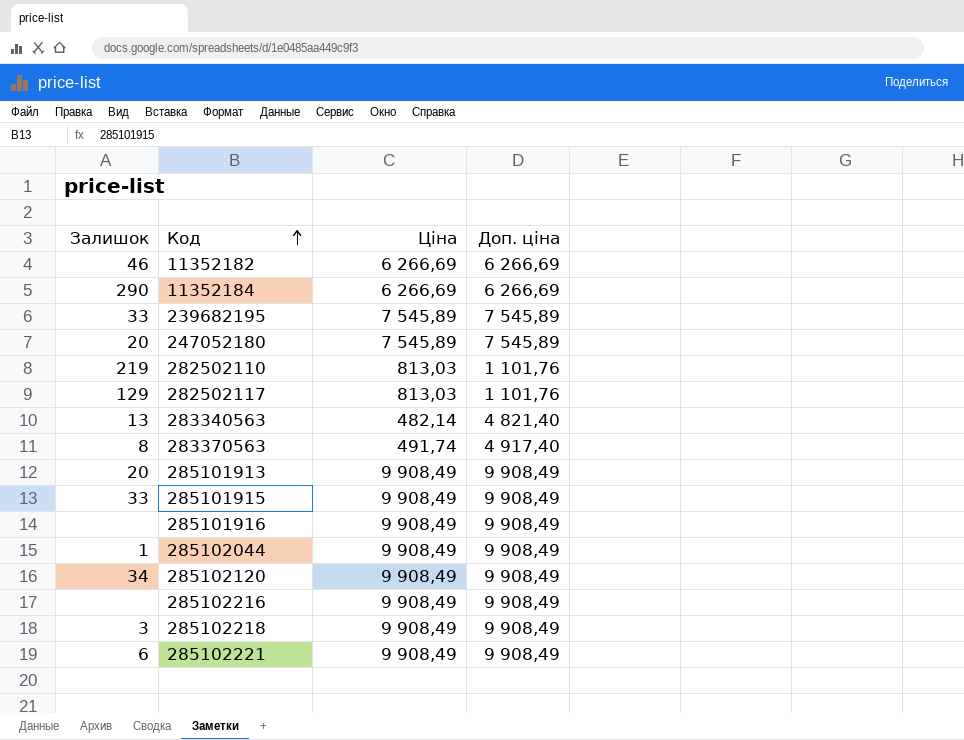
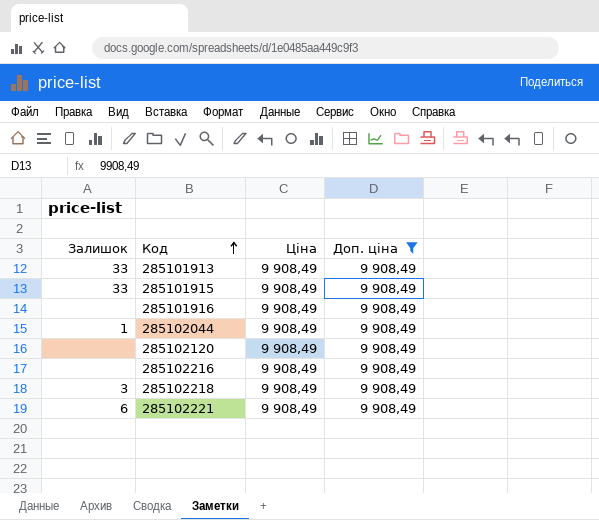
filter: none -> Доп. ціна = 9 908,49
285101913 | Залишок: 20 -> 33
285102120 | Залишок: 34 -> none

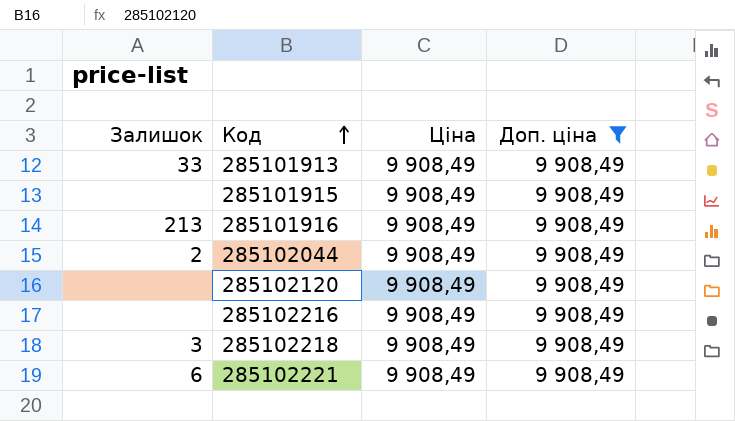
285101915 | Залишок: 33 -> none
285101916 | Залишок: none -> 213
285102044 | Залишок: 1 -> 2

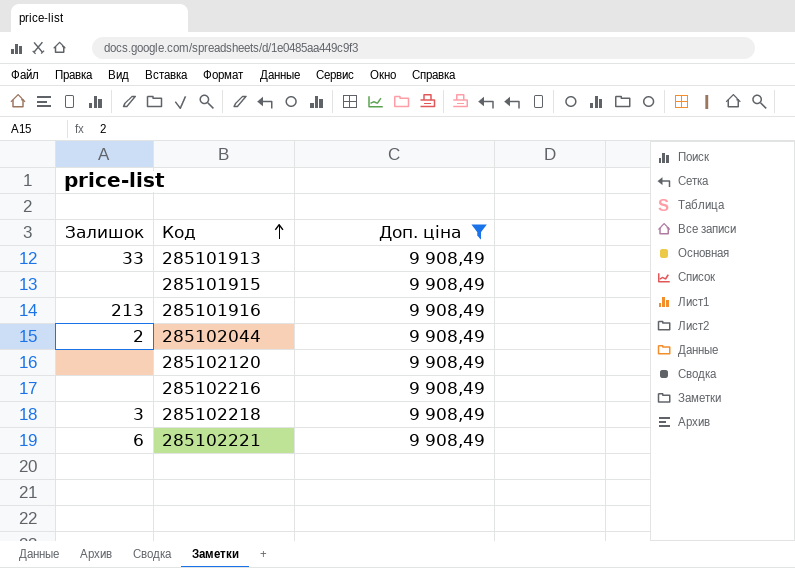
column Ціна | position: 3 -> none

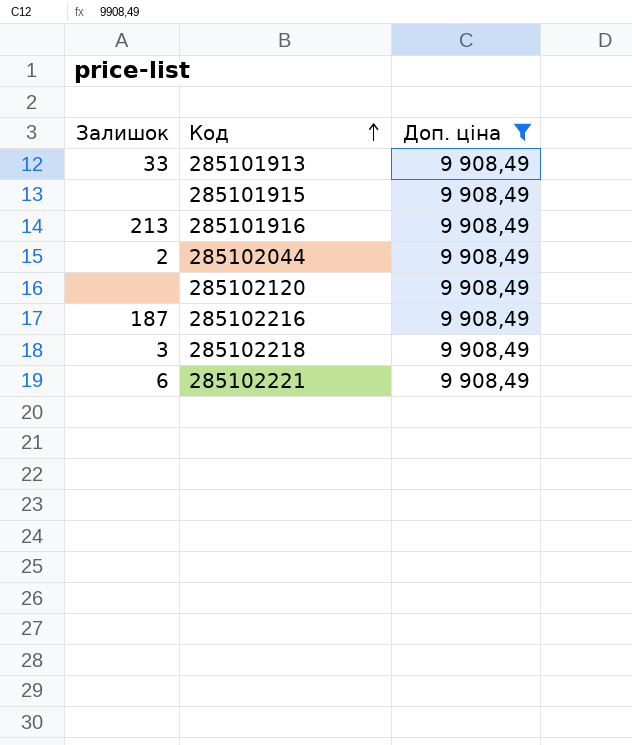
285102216 | Залишок: none -> 187

